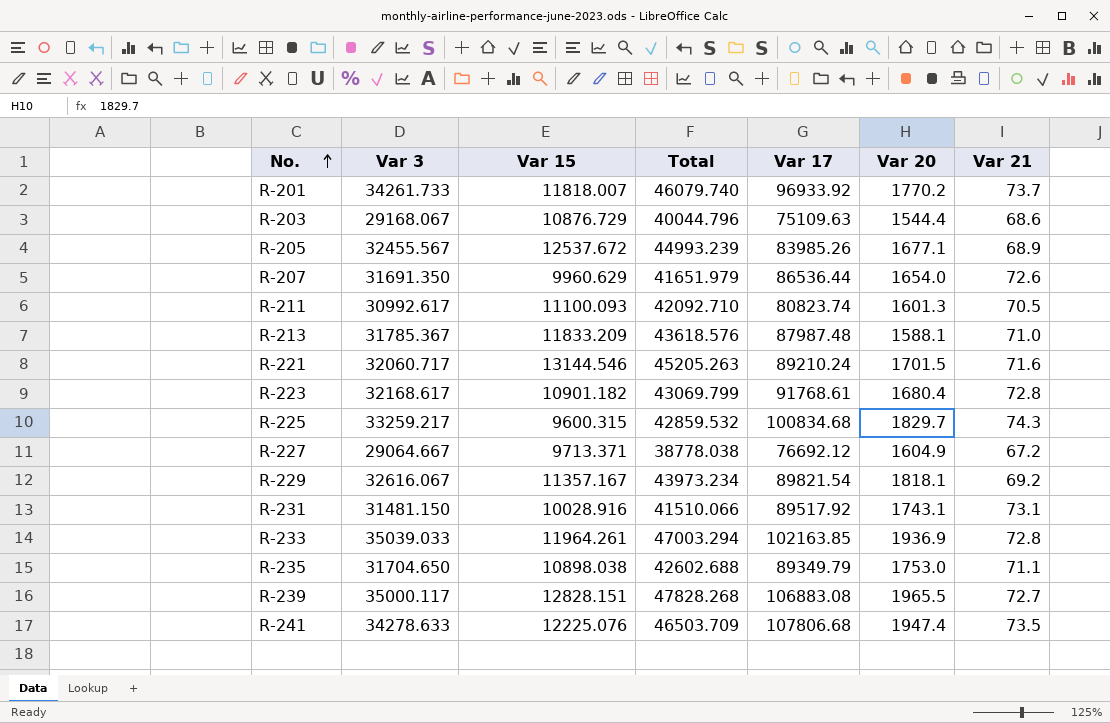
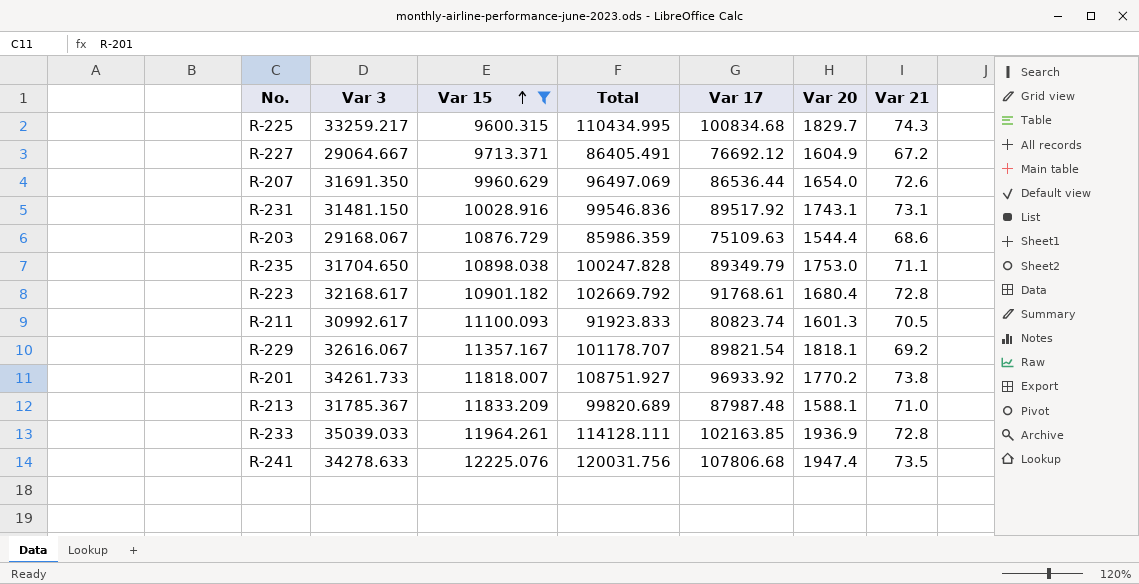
filter: none -> Var 15 <= 12225.076
row order: No. ascending -> Var 15 ascending
column Total | formula: [Var 3] + [Var 15] -> [Var 15] + [Var 17]
R-201 | Var 21: 73.7 -> 73.8

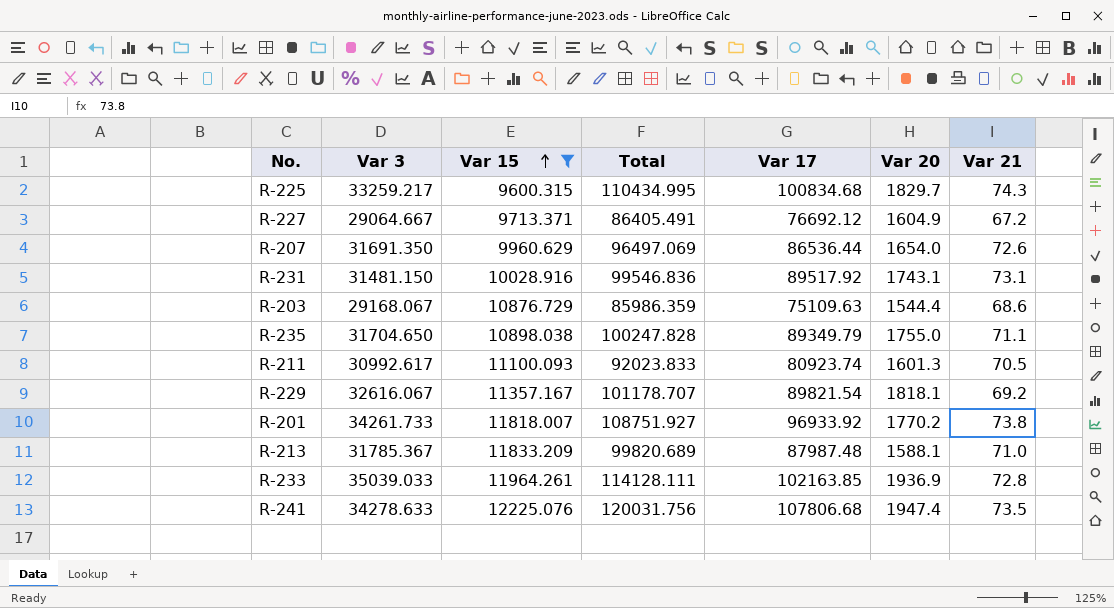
row R-223: 32168.617 | 10901.182 | 102669.792 | 91768.61 | 1680.4 | 72.8 -> none
R-235 | Var 20: 1753.0 -> 1755.0
R-211 | Total: 91923.833 -> 92023.833
R-211 | Var 17: 80823.74 -> 80923.74

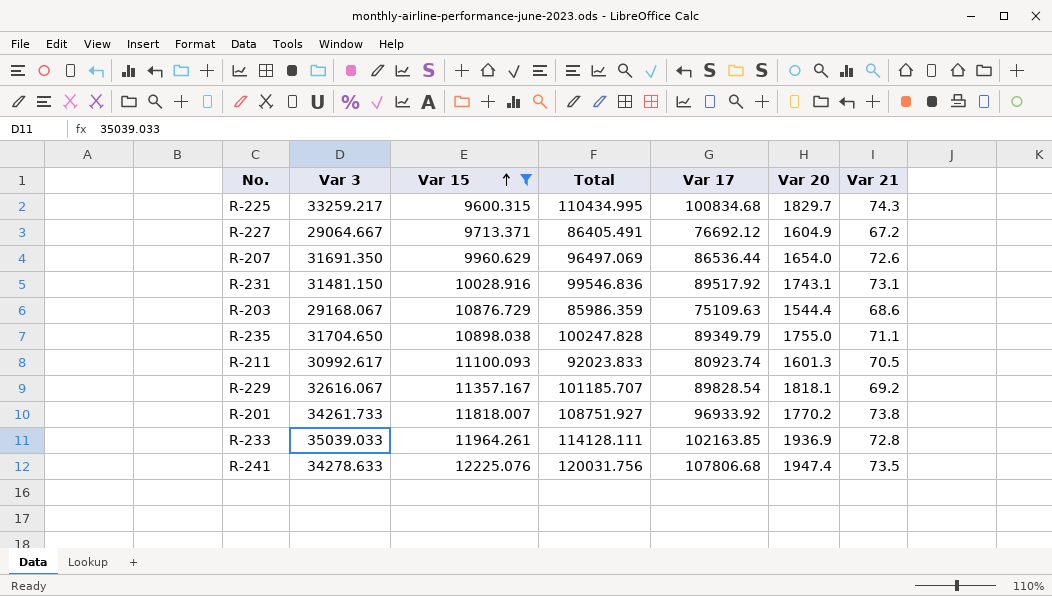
row R-213: 31785.367 | 11833.209 | 99820.689 | 87987.48 | 1588.1 | 71.0 -> none
R-229 | Total: 101178.707 -> 101185.707
R-229 | Var 17: 89821.54 -> 89828.54

